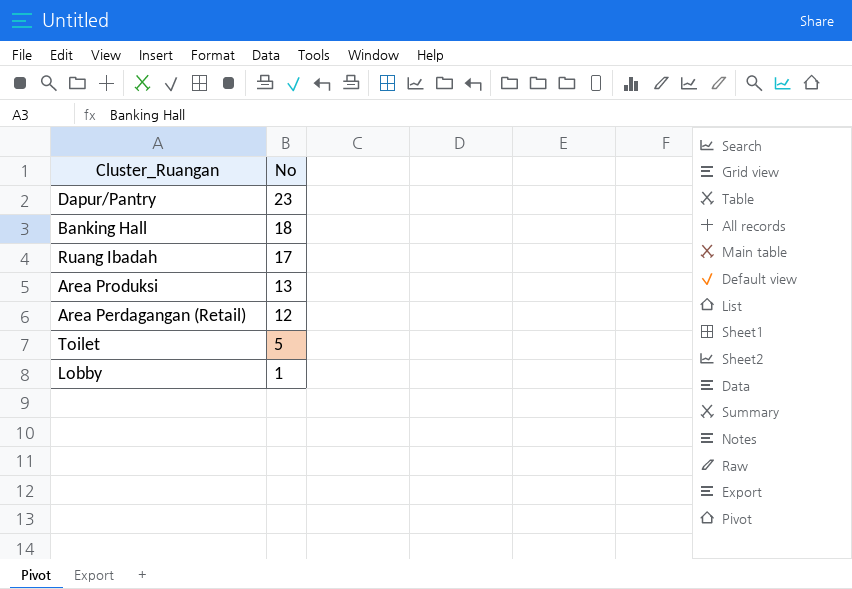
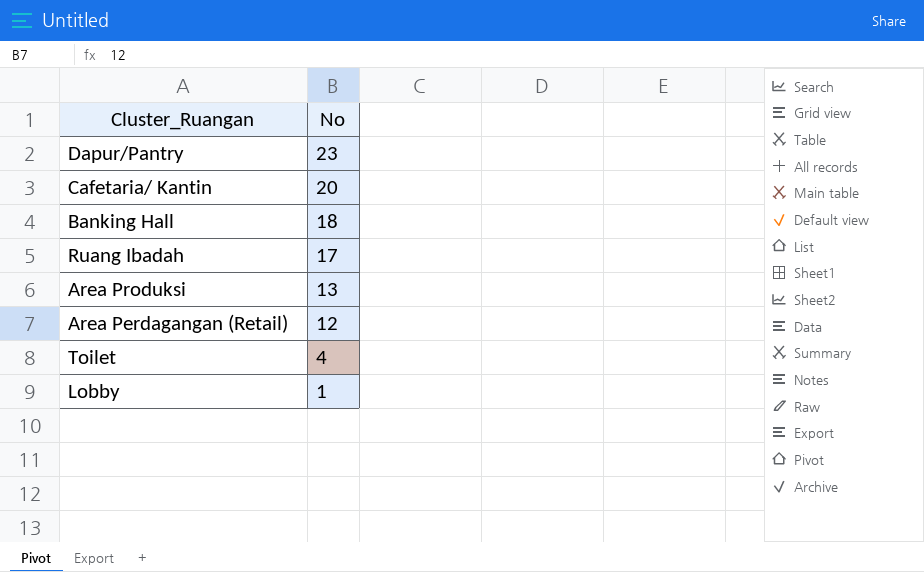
row Cafetaria/ Kantin: none -> 20
Toilet | No: 5 -> 4

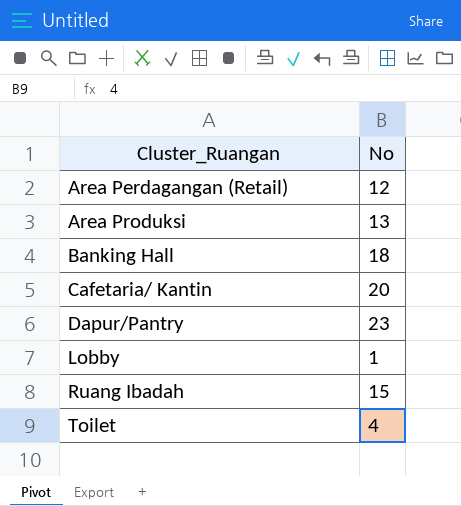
row order: No descending -> Cluster_Ruangan ascending
Ruang Ibadah | No: 17 -> 15

